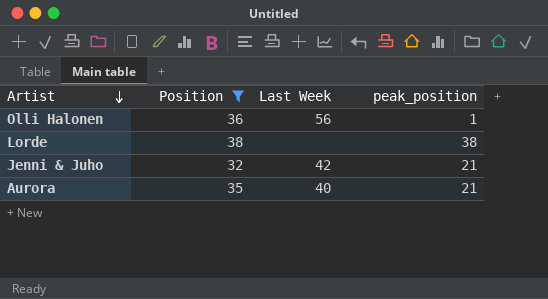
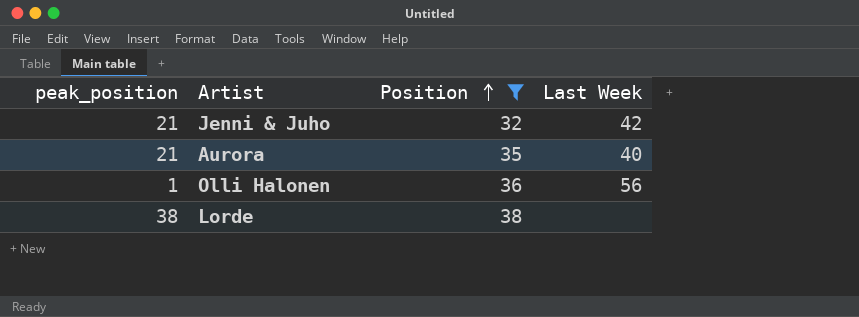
row order: Artist descending -> Position ascending
column peak_position | position: 4 -> 1

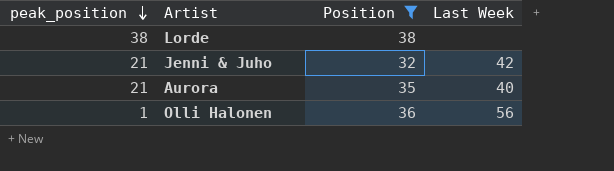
row order: Position ascending -> peak_position descending

